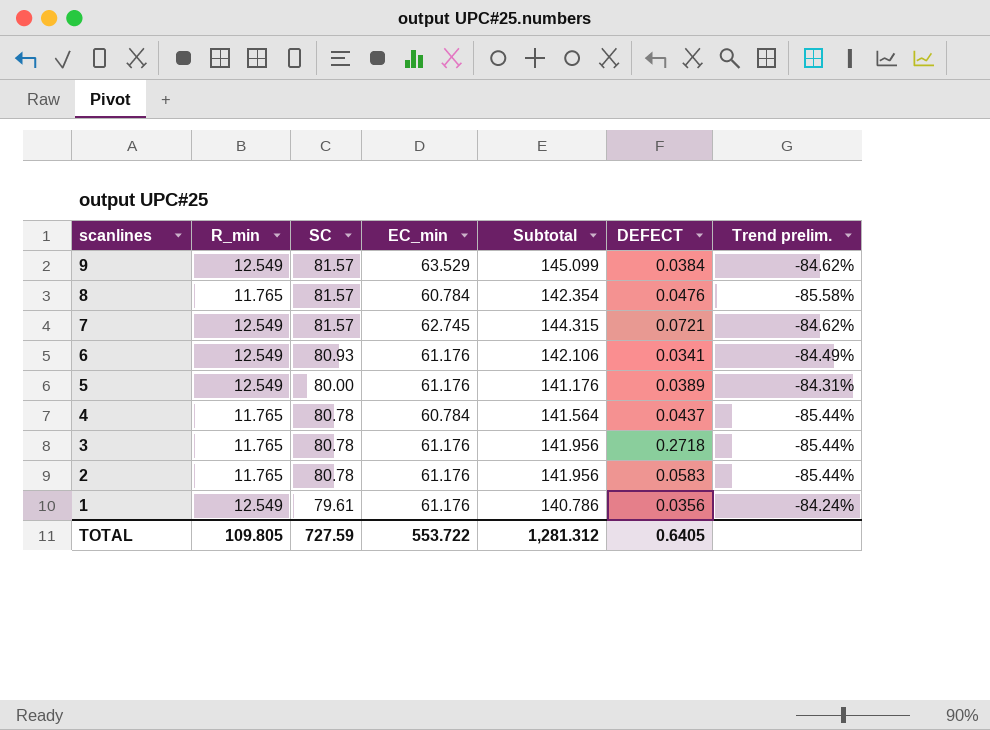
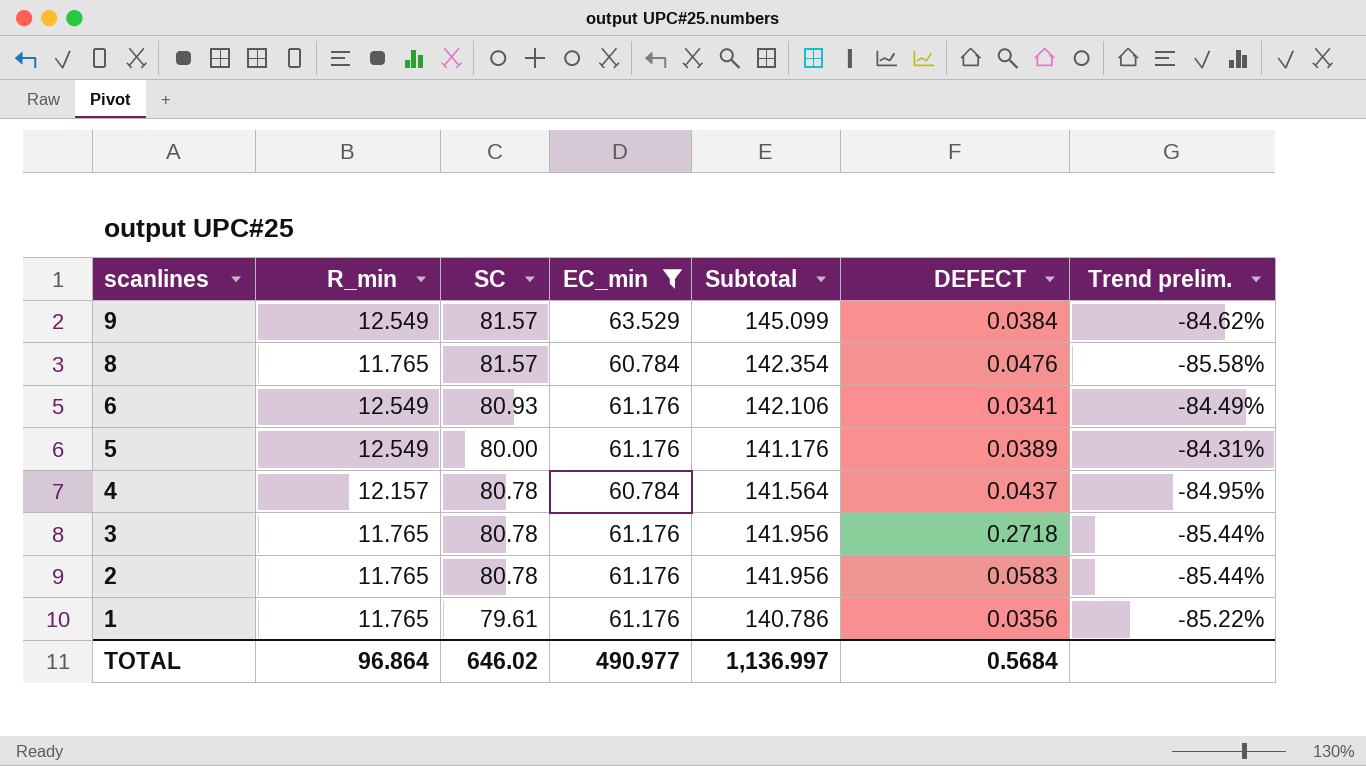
filter: none -> EC_min != 62.745
4 | R_min: 11.765 -> 12.157
4 | Trend prelim.: -85.44% -> -84.95%
1 | R_min: 12.549 -> 11.765
1 | Trend prelim.: -84.24% -> -85.22%
TOTAL | R_min: 109.805 -> 96.864
TOTAL | SC: 727.59 -> 646.02
TOTAL | EC_min: 553.722 -> 490.977
TOTAL | Subtotal: 1,281.312 -> 1,136.997
TOTAL | DEFECT: 0.6405 -> 0.5684

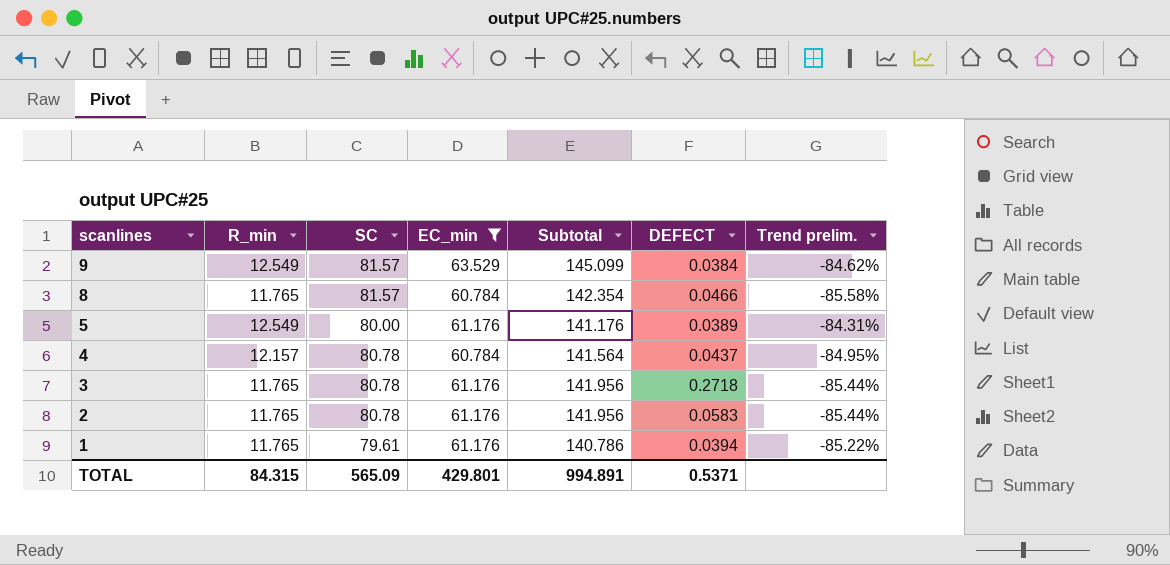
row 6: 12.549 | 80.93 | 61.176 | 142.106 | 0.0341 | -84.49% -> none
8 | DEFECT: 0.0476 -> 0.0466
1 | DEFECT: 0.0356 -> 0.0394
TOTAL | R_min: 96.864 -> 84.315
TOTAL | SC: 646.02 -> 565.09
TOTAL | EC_min: 490.977 -> 429.801
TOTAL | Subtotal: 1,136.997 -> 994.891
TOTAL | DEFECT: 0.5684 -> 0.5371

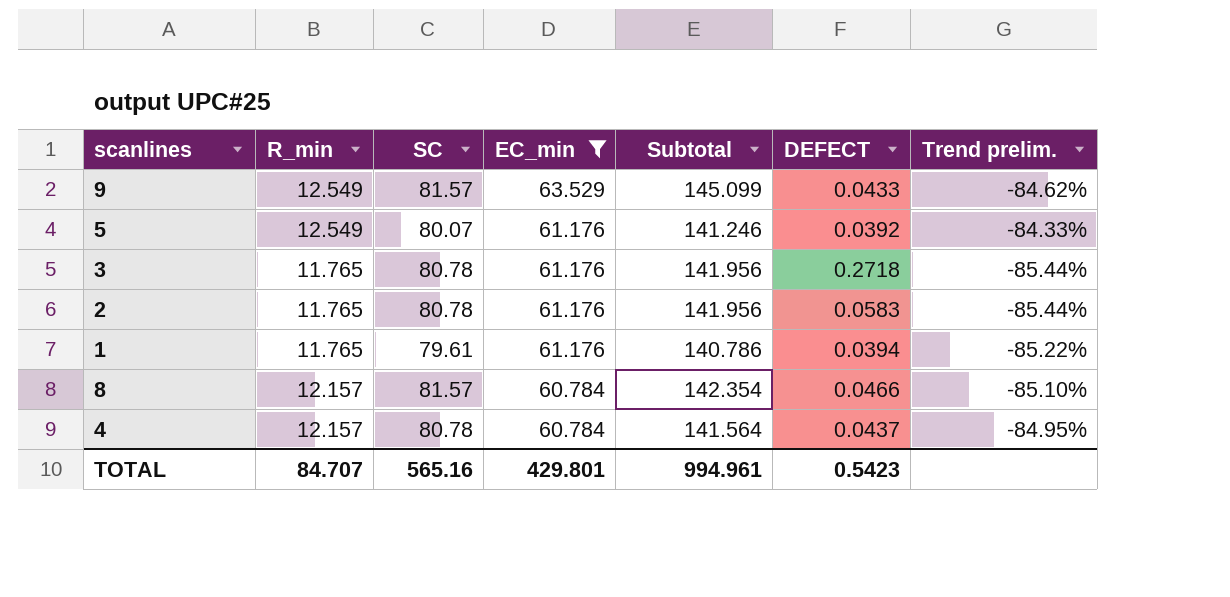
row order: scanlines descending -> EC_min descending
9 | DEFECT: 0.0384 -> 0.0433
5 | SC: 80.00 -> 80.07
5 | Subtotal: 141.176 -> 141.246
5 | DEFECT: 0.0389 -> 0.0392
5 | Trend prelim.: -84.31% -> -84.33%
8 | R_min: 11.765 -> 12.157
8 | Trend prelim.: -85.58% -> -85.10%
TOTAL | R_min: 84.315 -> 84.707
TOTAL | SC: 565.09 -> 565.16
TOTAL | Subtotal: 994.891 -> 994.961
TOTAL | DEFECT: 0.5371 -> 0.5423

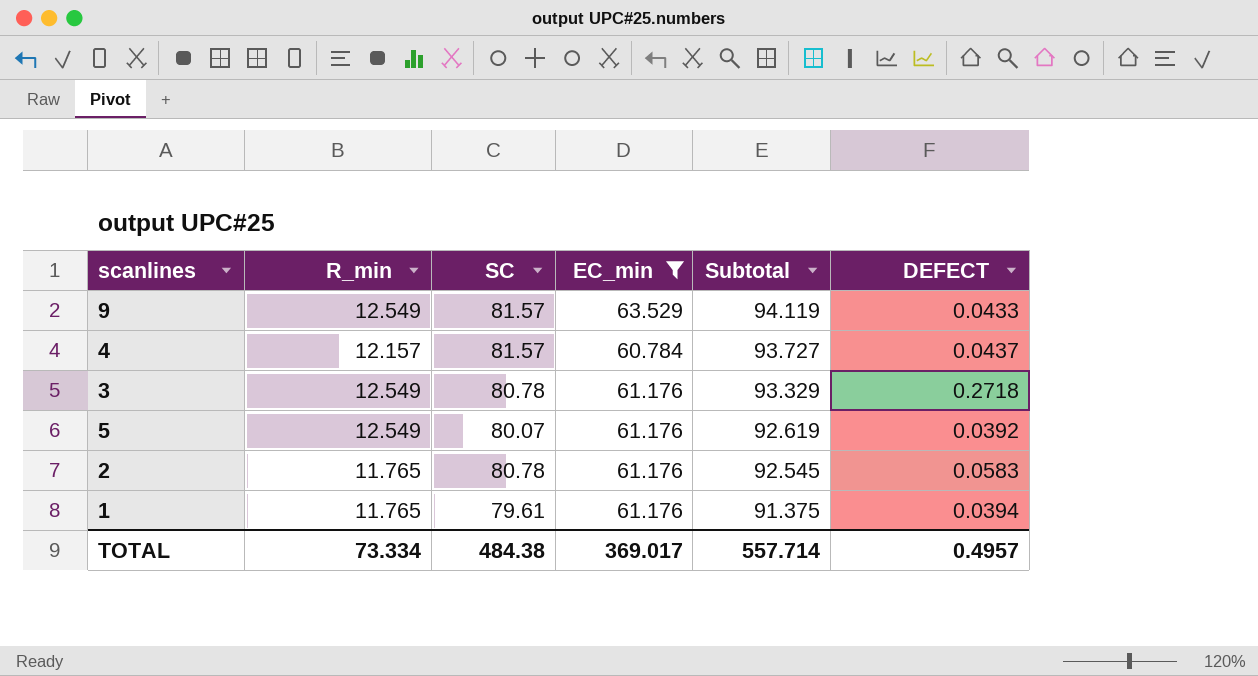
row order: EC_min descending -> Subtotal descending
column Trend prelim. | formula: ([R_min] - [SC]) / [SC] -> none
column Subtotal | formula: [SC] + [EC_min] -> [R_min] + [SC]
row 8: 12.157 | 81.57 | 60.784 | 142.354 | 0.0466 | -85.10% -> none
4 | SC: 80.78 -> 81.57
3 | R_min: 11.765 -> 12.549
TOTAL | R_min: 84.707 -> 73.334
TOTAL | SC: 565.16 -> 484.38
TOTAL | EC_min: 429.801 -> 369.017
TOTAL | Subtotal: 994.961 -> 557.714
TOTAL | DEFECT: 0.5423 -> 0.4957

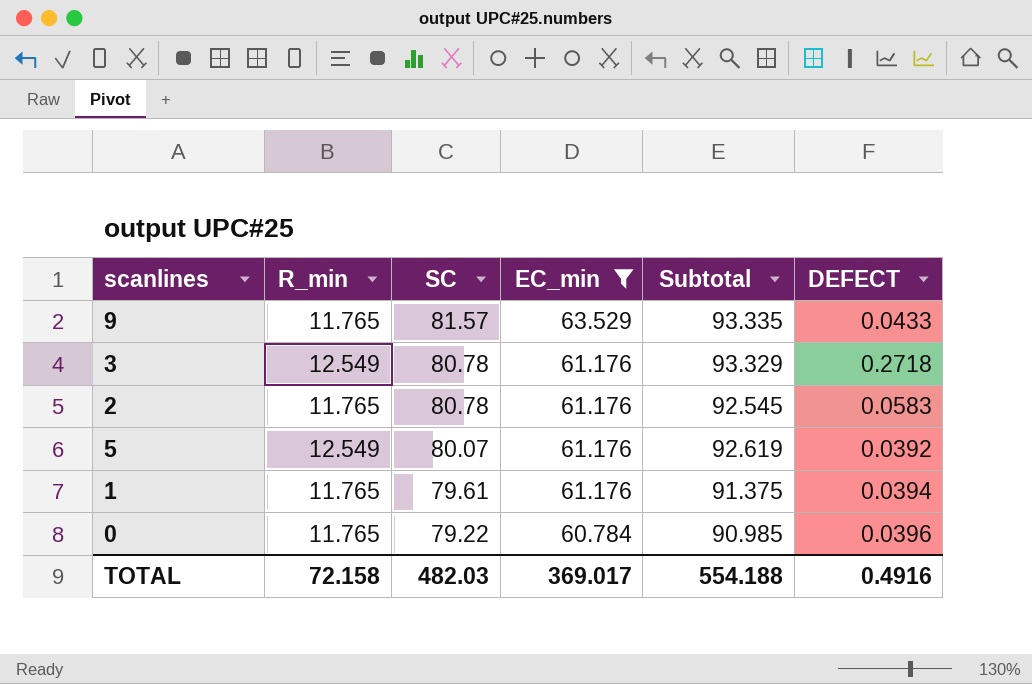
row order: Subtotal descending -> SC descending
row 4: 12.157 | 81.57 | 60.784 | 93.727 | 0.0437 -> none
9 | R_min: 12.549 -> 11.765
9 | Subtotal: 94.119 -> 93.335
row 0: none -> 11.765 | 79.22 | 60.784 | 90.985 | 0.0396
TOTAL | R_min: 73.334 -> 72.158
TOTAL | SC: 484.38 -> 482.03
TOTAL | Subtotal: 557.714 -> 554.188
TOTAL | DEFECT: 0.4957 -> 0.4916

